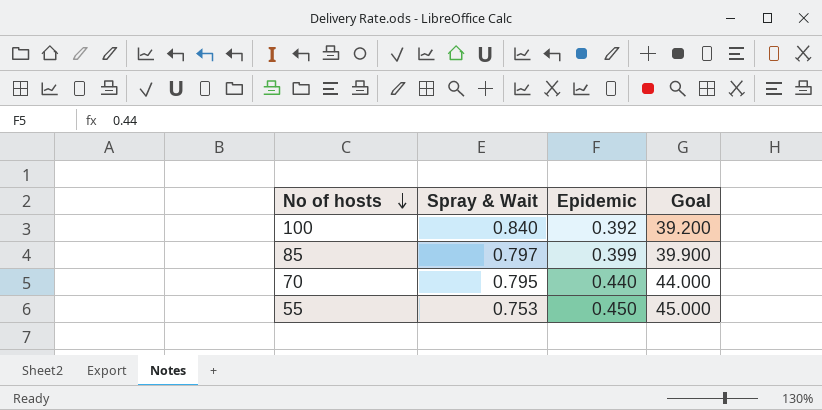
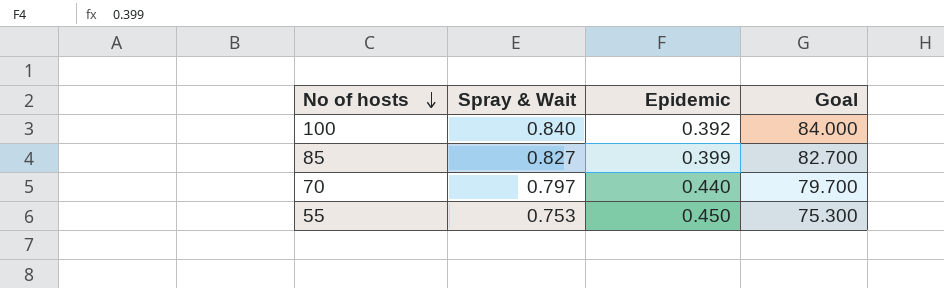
column Goal | formula: [Epidemic] * 100 -> [Spray & Wait] * 100
85 | Spray & Wait: 0.797 -> 0.827
70 | Spray & Wait: 0.795 -> 0.797

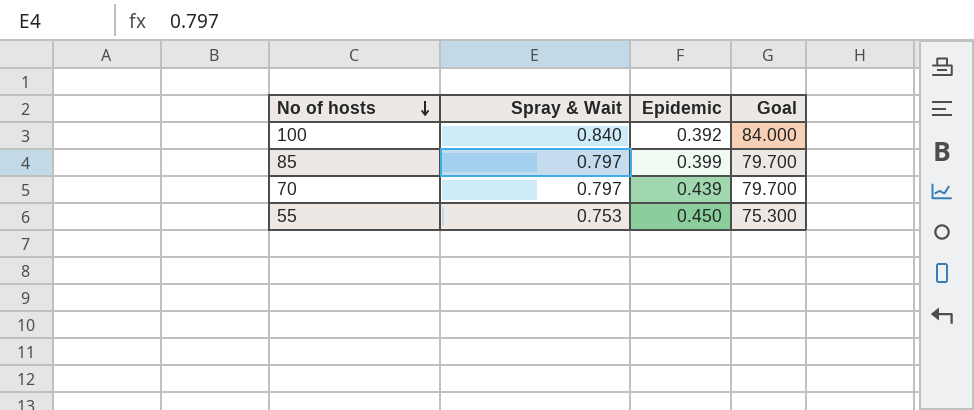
85 | Spray & Wait: 0.827 -> 0.797
85 | Goal: 82.700 -> 79.700
70 | Epidemic: 0.440 -> 0.439

